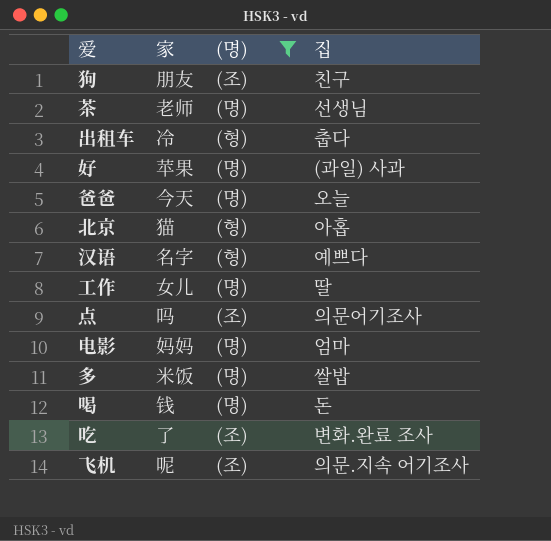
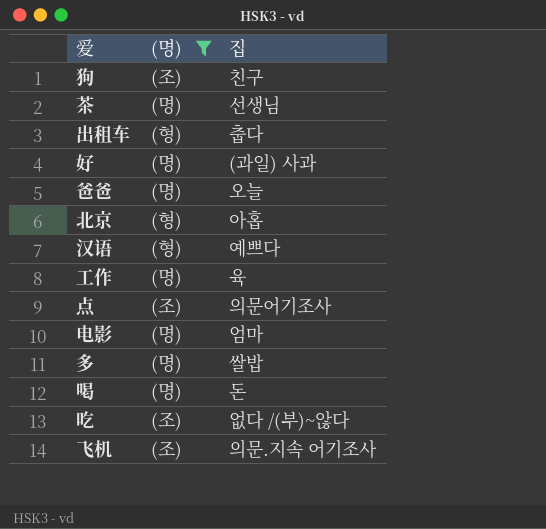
column 家 | position: 2 -> none
工作 | 집: 딸 -> 육
吃 | 집: 변화.완료 조사 -> 없다 /(부)~않다

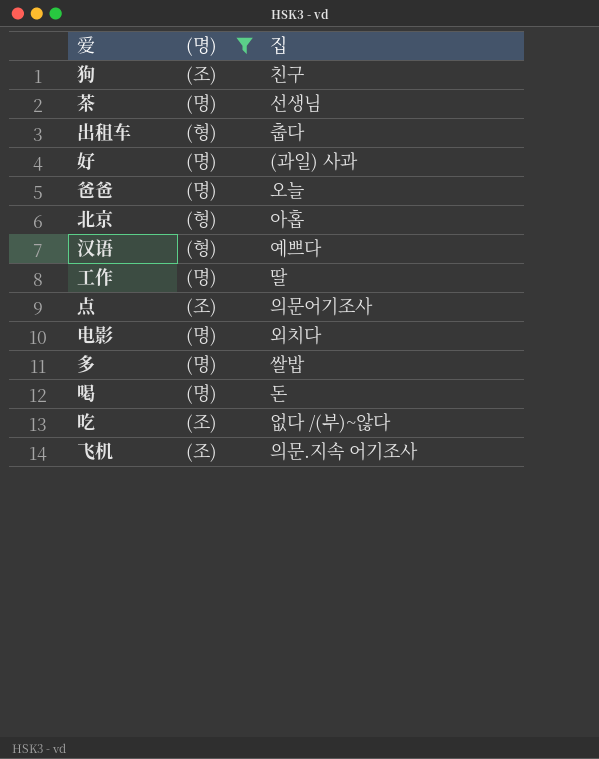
工作 | 집: 육 -> 딸
电影 | 집: 엄마 -> 외치다

